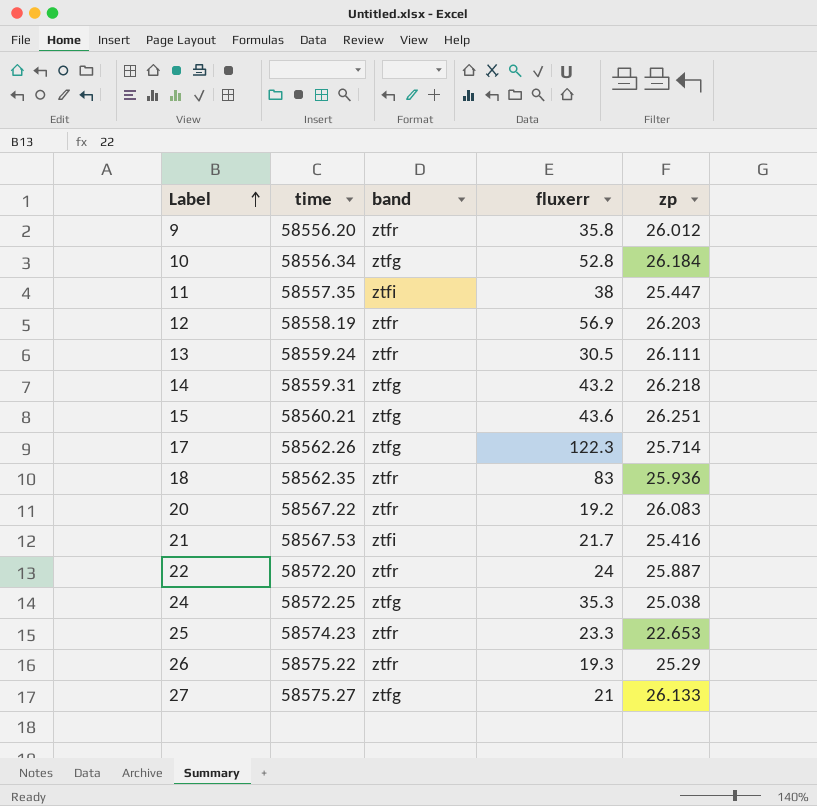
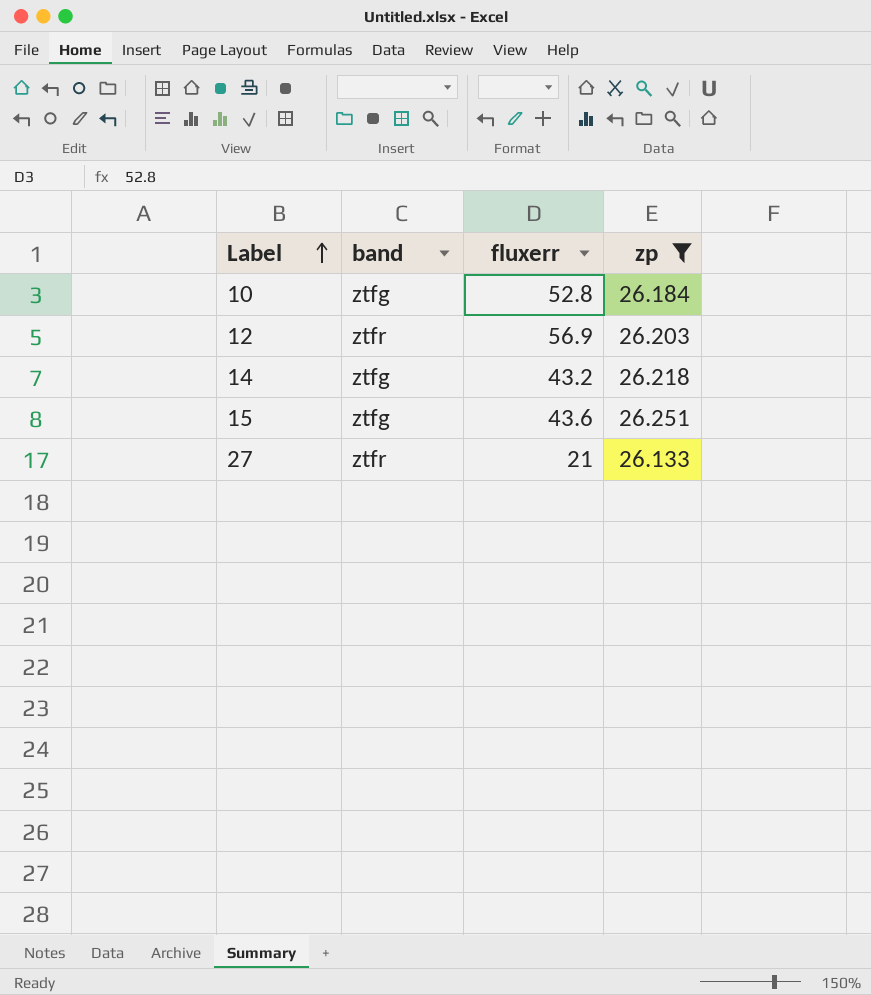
filter: none -> zp >= 26.133
column time | position: 2 -> none
27 | band: ztfg -> ztfr

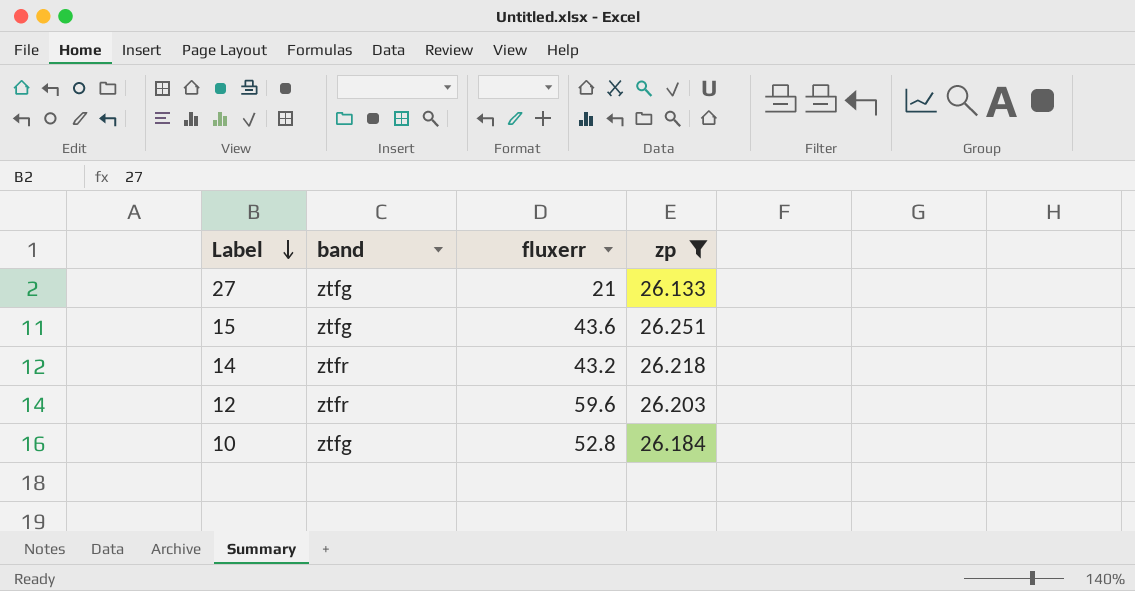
row order: Label ascending -> Label descending
27 | band: ztfr -> ztfg
14 | band: ztfg -> ztfr
12 | fluxerr: 56.9 -> 59.6

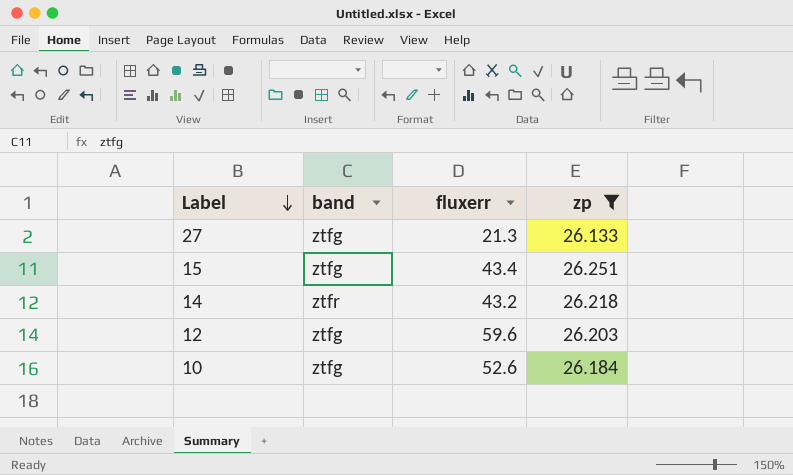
27 | fluxerr: 21 -> 21.3
15 | fluxerr: 43.6 -> 43.4
12 | band: ztfr -> ztfg
10 | fluxerr: 52.8 -> 52.6

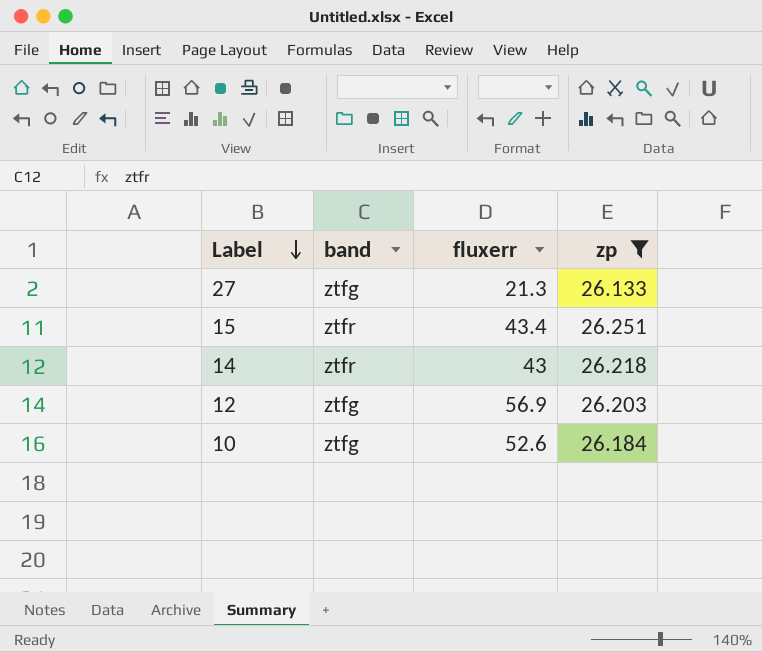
15 | band: ztfg -> ztfr
14 | fluxerr: 43.2 -> 43
12 | fluxerr: 59.6 -> 56.9

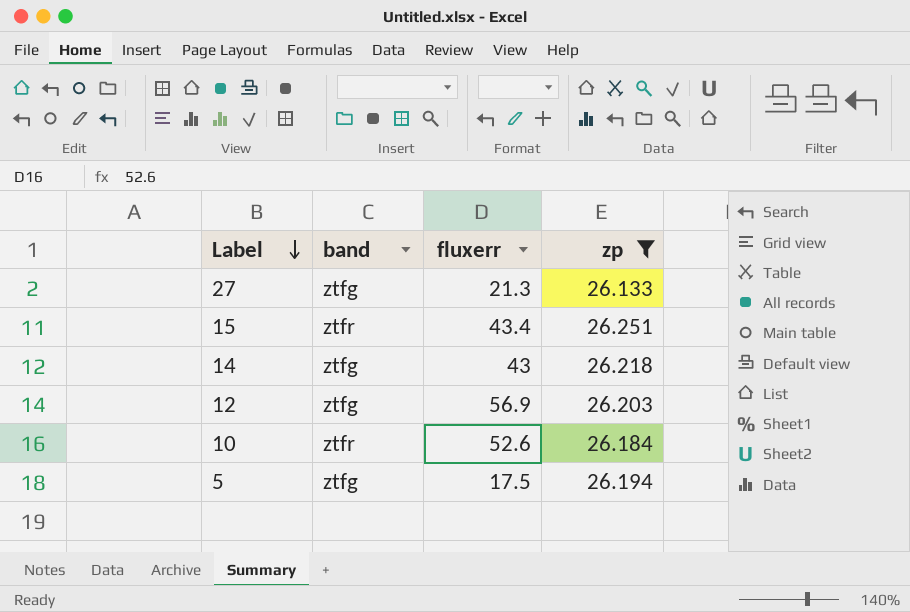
14 | band: ztfr -> ztfg
10 | band: ztfg -> ztfr
row 5: none -> ztfg | 17.5 | 26.194

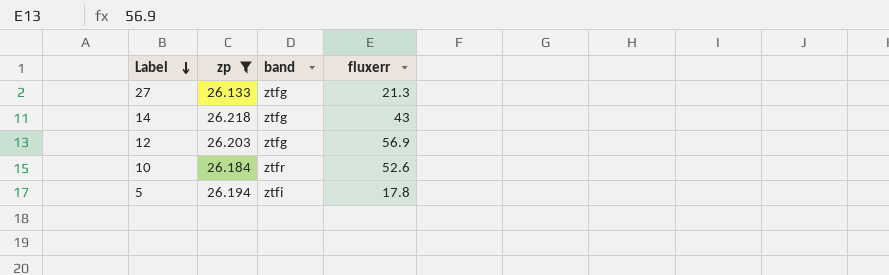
column zp | position: 4 -> 2
row 15: ztfr | 43.4 | 26.251 -> none
5 | band: ztfg -> ztfi
5 | fluxerr: 17.5 -> 17.8

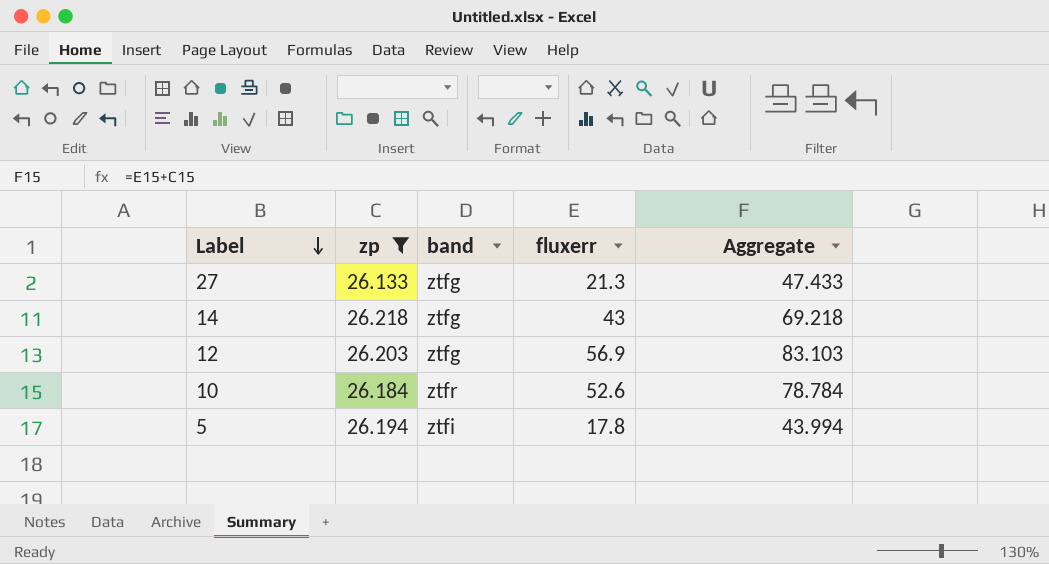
column Aggregate | formula: none -> [zp] + [fluxerr]

